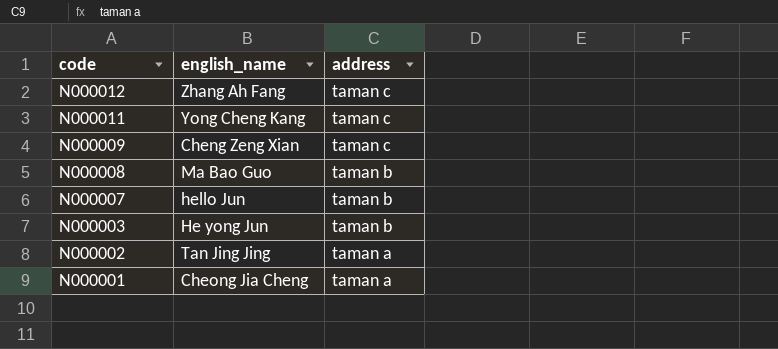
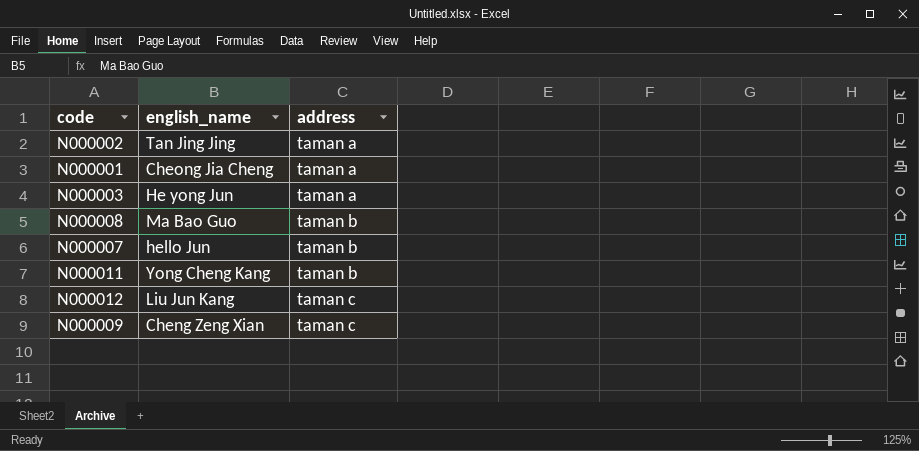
row order: code descending -> address ascending
N000003 | address: taman b -> taman a
N000011 | address: taman c -> taman b
N000012 | english_name: Zhang Ah Fang -> Liu Jun Kang

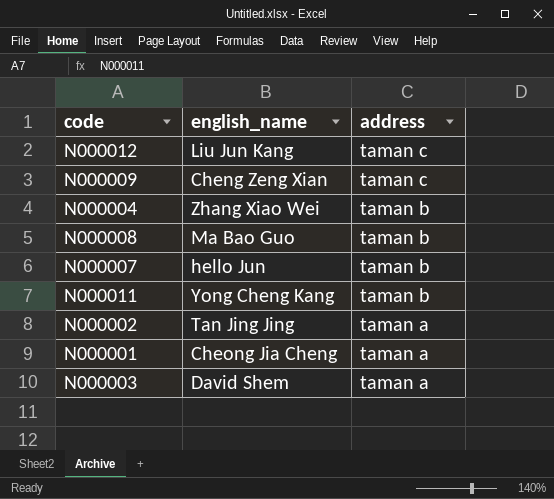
row order: address ascending -> address descending
row N000004: none -> Zhang Xiao Wei | taman b
N000003 | english_name: He yong Jun -> David Shem

